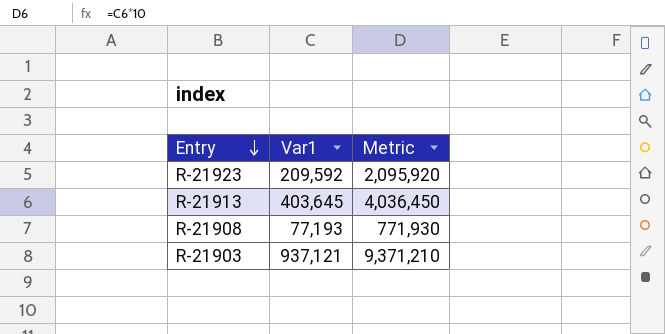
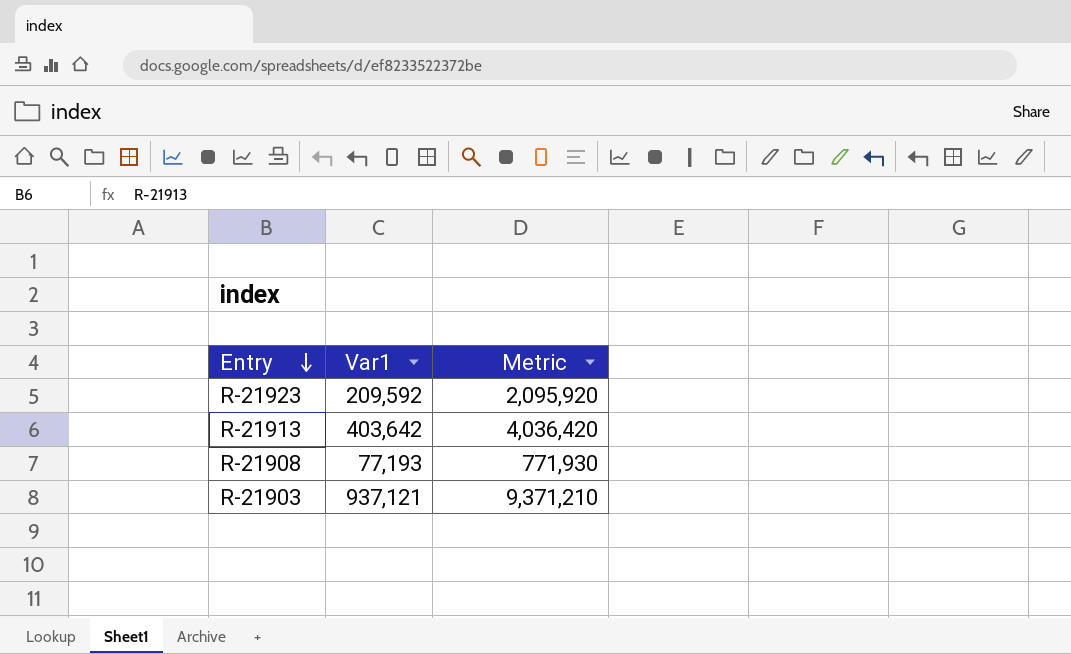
R-21913 | Var1: 403,645 -> 403,642
R-21913 | Metric: 4,036,450 -> 4,036,420

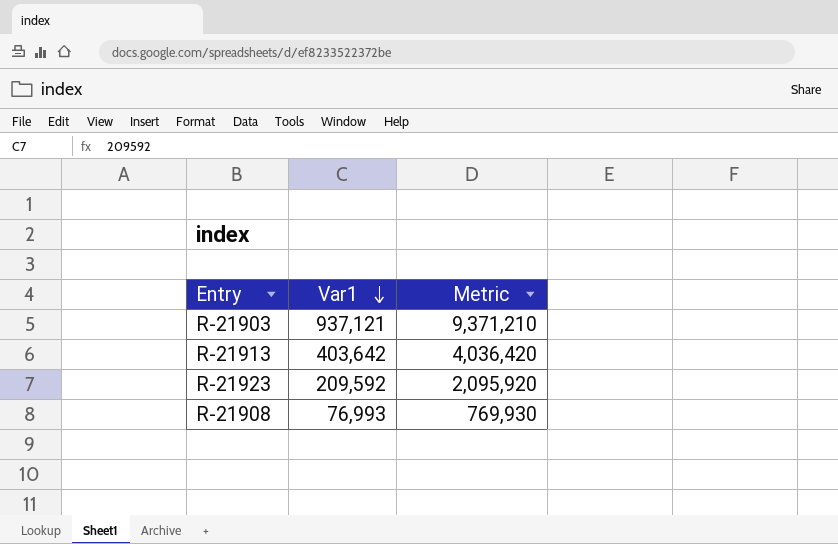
row order: Entry descending -> Var1 descending
R-21908 | Var1: 77,193 -> 76,993
R-21908 | Metric: 771,930 -> 769,930

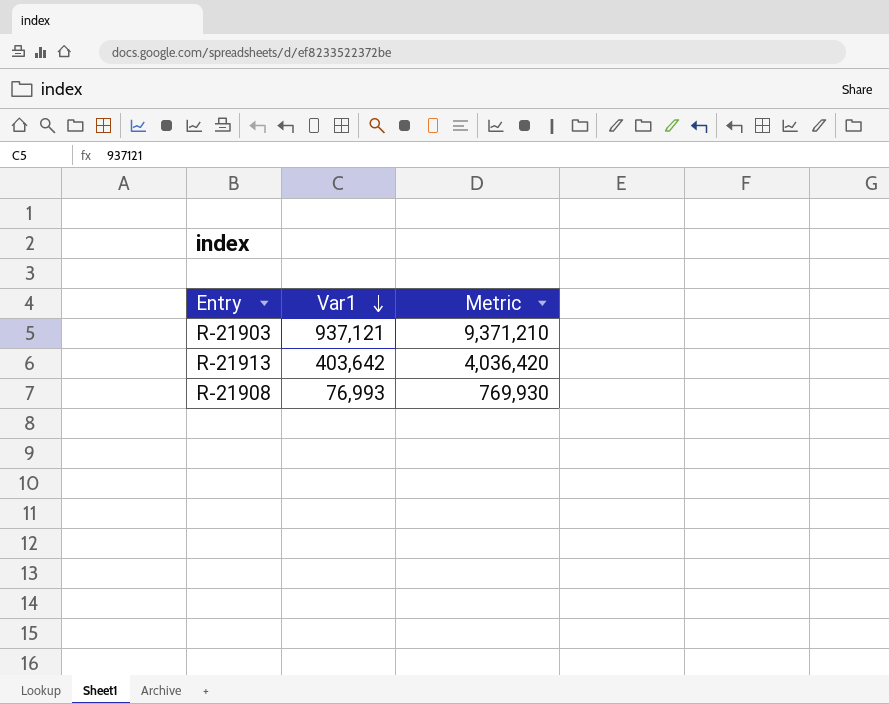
row R-21923: 209,592 | 2,095,920 -> none

